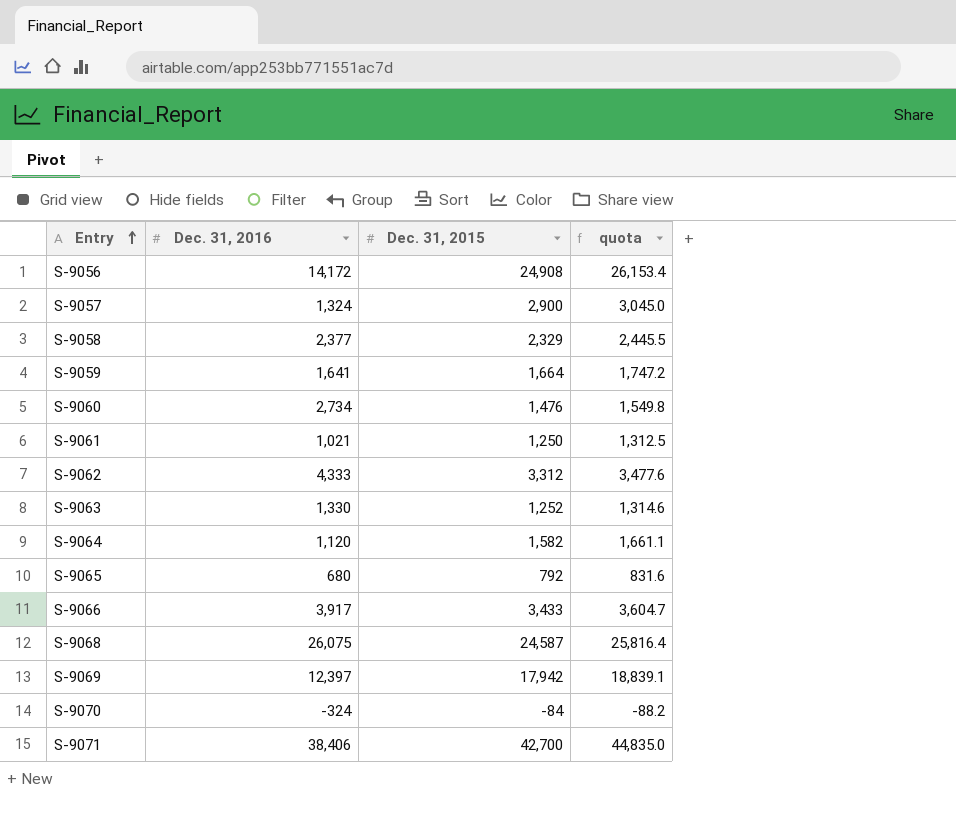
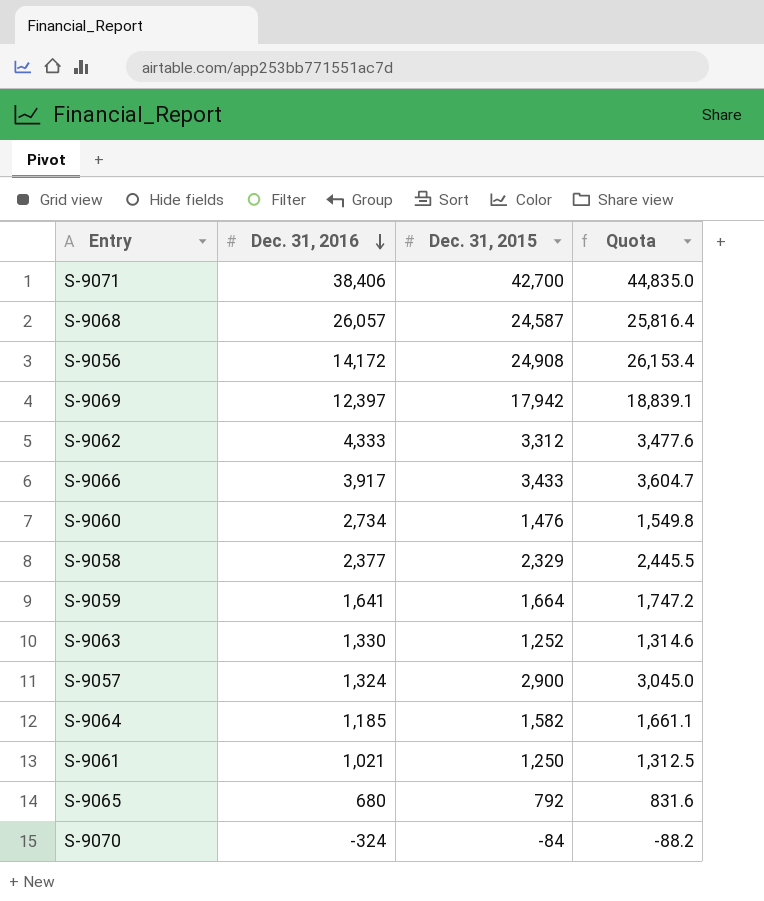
row order: Entry ascending -> Dec. 31, 2016 descending
column name: quota -> Quota
S-9068 | Dec. 31, 2016: 26,075 -> 26,057
S-9064 | Dec. 31, 2016: 1,120 -> 1,185

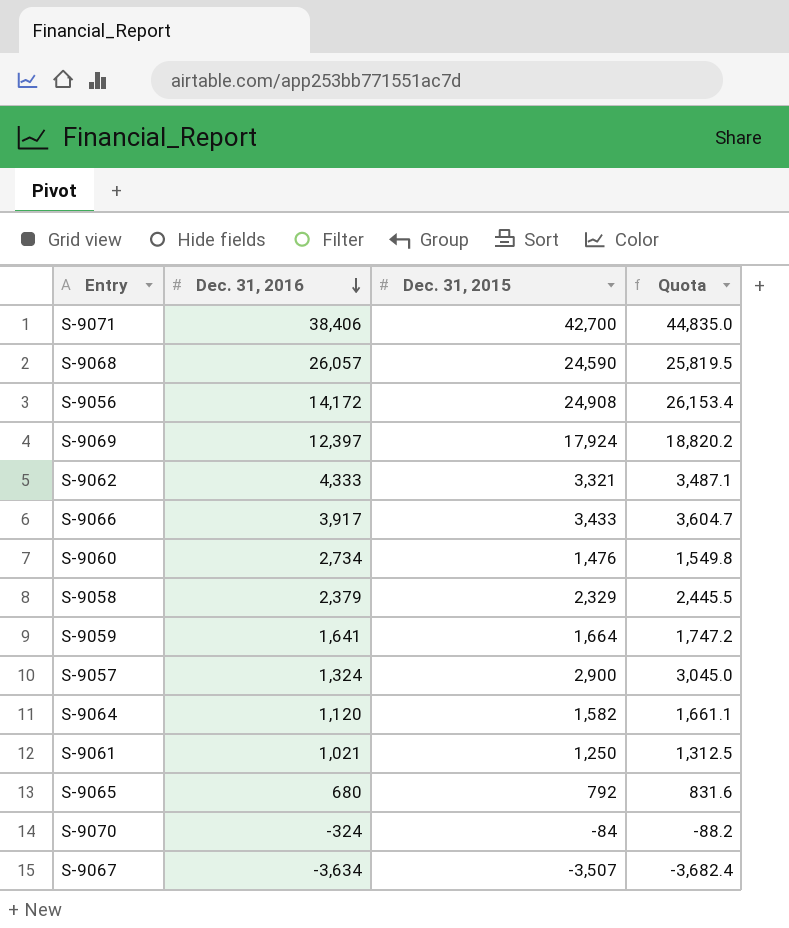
row S-9063: 1,330 | 1,252 | 1,314.6 -> none
S-9068 | Dec. 31, 2015: 24,587 -> 24,590
S-9068 | Quota: 25,816.4 -> 25,819.5
S-9069 | Dec. 31, 2015: 17,942 -> 17,924
S-9069 | Quota: 18,839.1 -> 18,820.2
S-9062 | Dec. 31, 2015: 3,312 -> 3,321
S-9062 | Quota: 3,477.6 -> 3,487.1
S-9058 | Dec. 31, 2016: 2,377 -> 2,379
S-9064 | Dec. 31, 2016: 1,185 -> 1,120
row S-9067: none -> -3,634 | -3,507 | -3,682.4

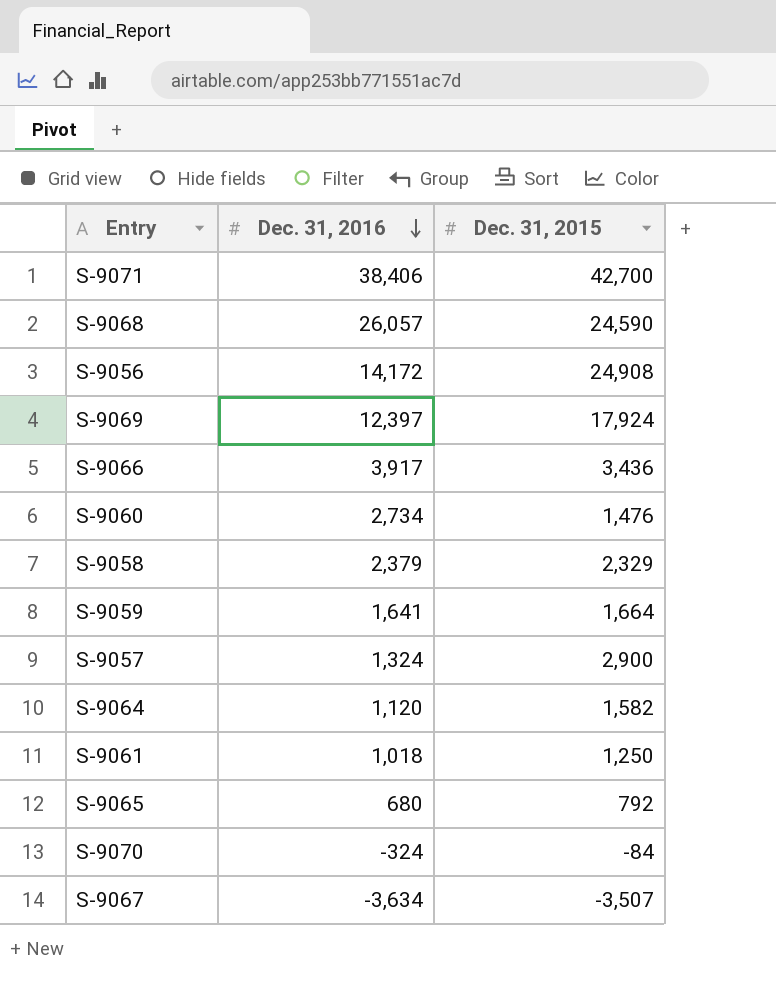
column Quota | formula: [Dec. 31, 2015] * 1.05 -> none
row S-9062: 4,333 | 3,321 | 3,487.1 -> none
S-9066 | Dec. 31, 2015: 3,433 -> 3,436
S-9061 | Dec. 31, 2016: 1,021 -> 1,018

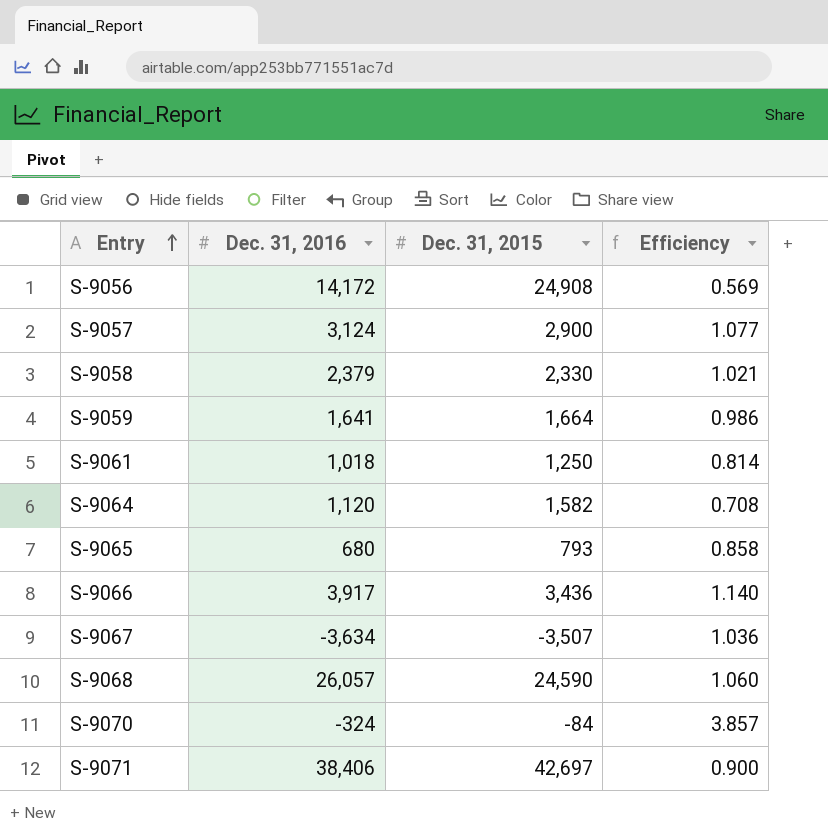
row order: Dec. 31, 2016 descending -> Entry ascending
column Efficiency | formula: none -> [Dec. 31, 2016] / [Dec. 31, 2015]
row S-9069: 12,397 | 17,924 -> none
row S-9060: 2,734 | 1,476 -> none
S-9057 | Dec. 31, 2016: 1,324 -> 3,124
S-9058 | Dec. 31, 2015: 2,329 -> 2,330
S-9065 | Dec. 31, 2015: 792 -> 793
S-9071 | Dec. 31, 2015: 42,700 -> 42,697

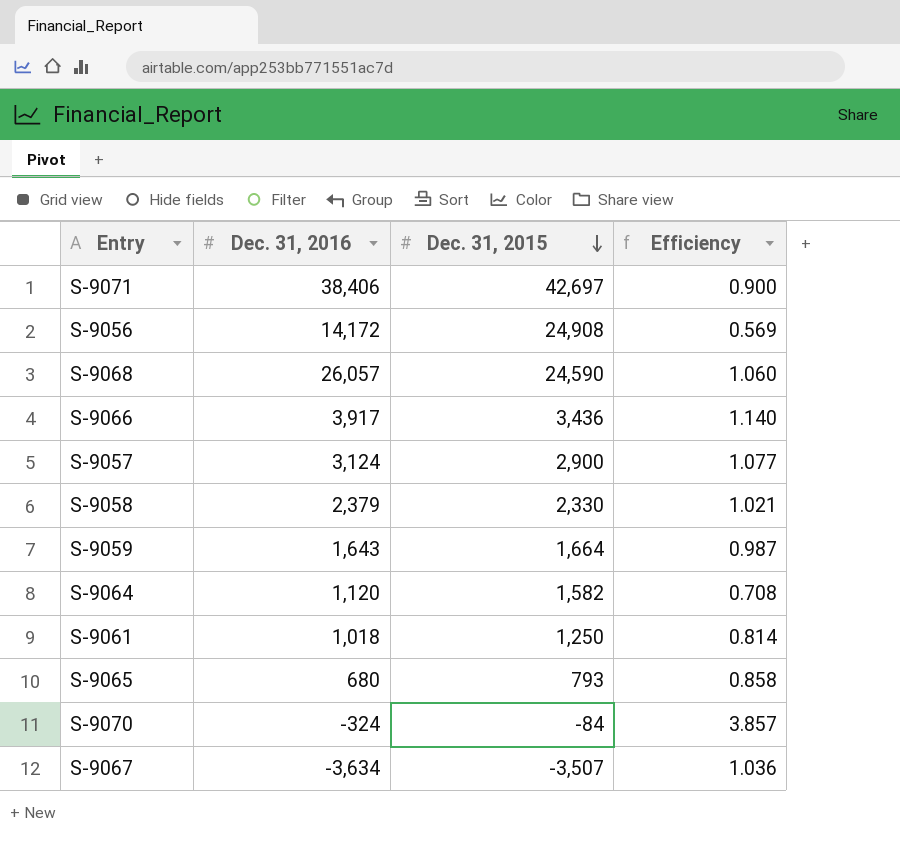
row order: Entry ascending -> Dec. 31, 2015 descending
S-9059 | Dec. 31, 2016: 1,641 -> 1,643
S-9059 | Efficiency: 0.986 -> 0.987

